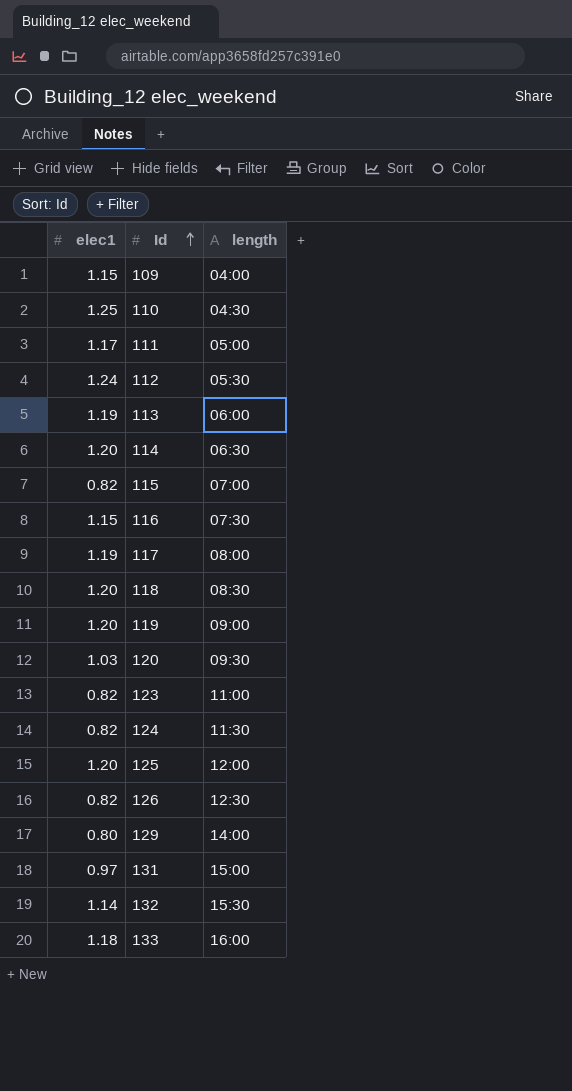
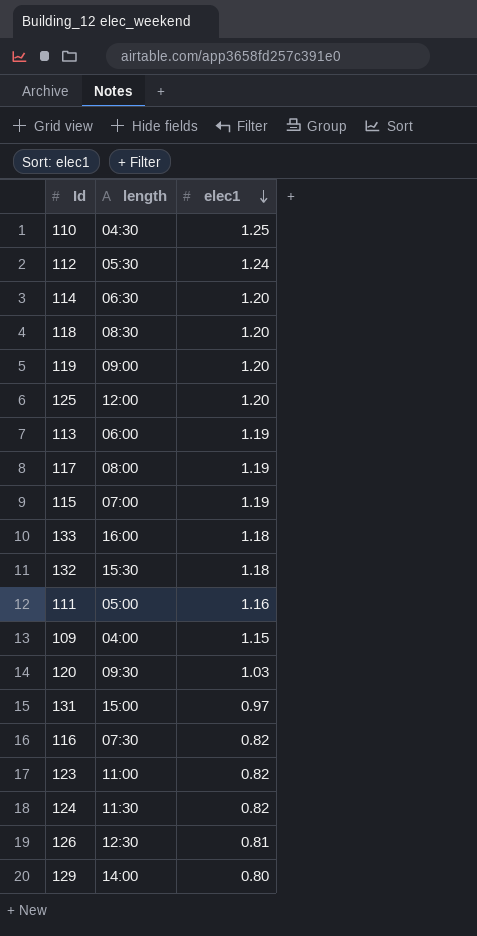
row order: Id ascending -> elec1 descending
column elec1 | position: 1 -> 3
115 | elec1: 0.82 -> 1.19
132 | elec1: 1.14 -> 1.18
111 | elec1: 1.17 -> 1.16
116 | elec1: 1.15 -> 0.82
126 | elec1: 0.82 -> 0.81

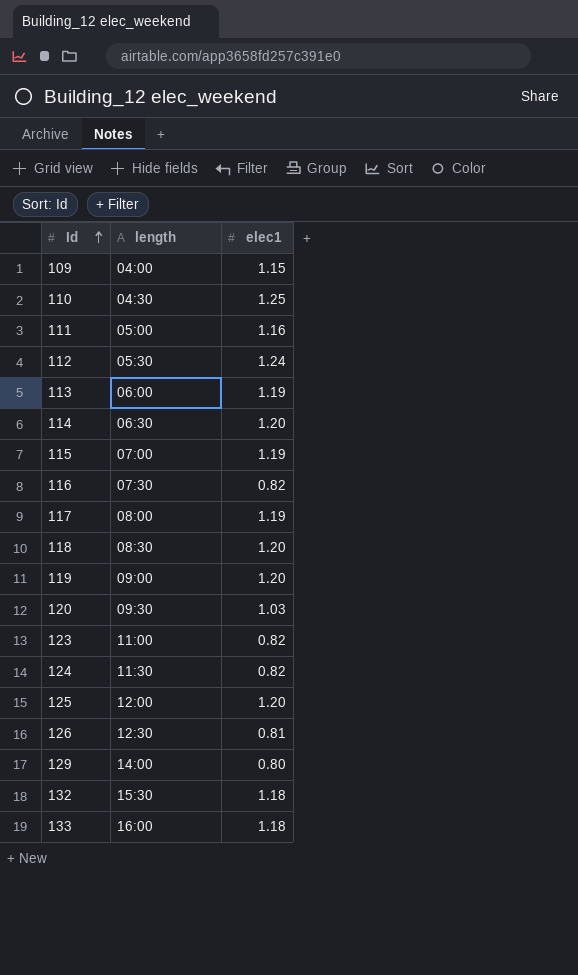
row order: elec1 descending -> Id ascending
row 131: 15:00 | 0.97 -> none

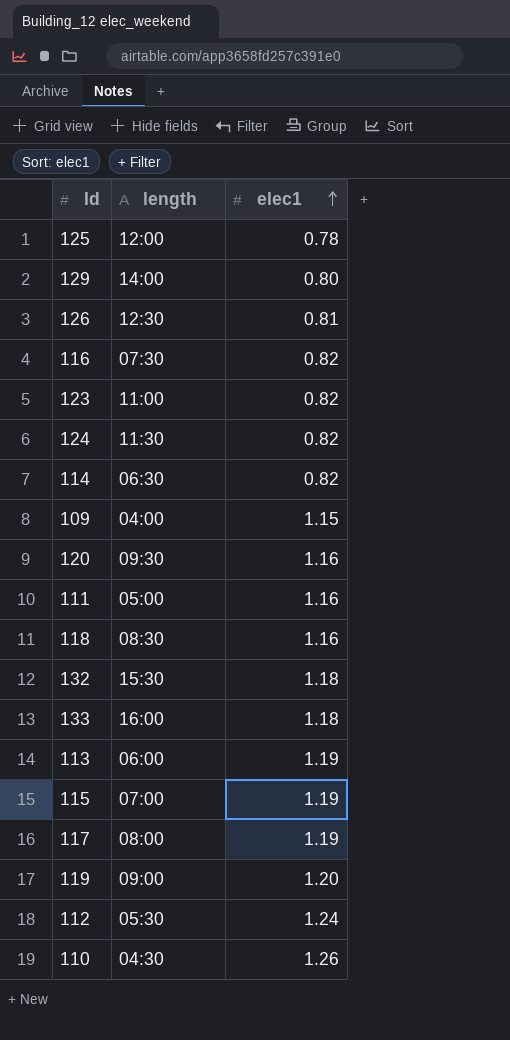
row order: Id ascending -> elec1 ascending
125 | elec1: 1.20 -> 0.78
114 | elec1: 1.20 -> 0.82
120 | elec1: 1.03 -> 1.16
118 | elec1: 1.20 -> 1.16
110 | elec1: 1.25 -> 1.26

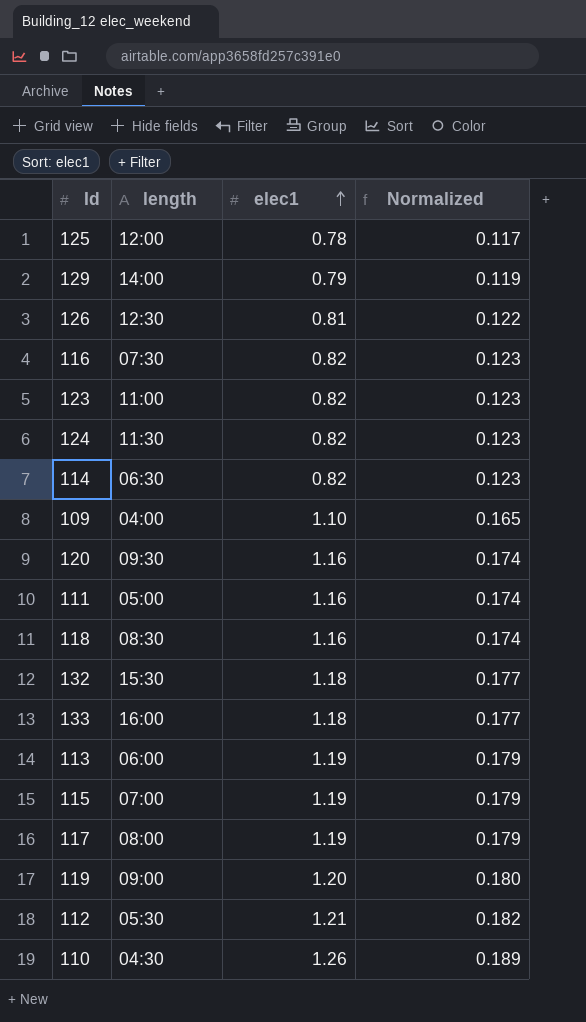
column Normalized | formula: none -> [elec1] * 0.15
129 | elec1: 0.80 -> 0.79
109 | elec1: 1.15 -> 1.10
112 | elec1: 1.24 -> 1.21

